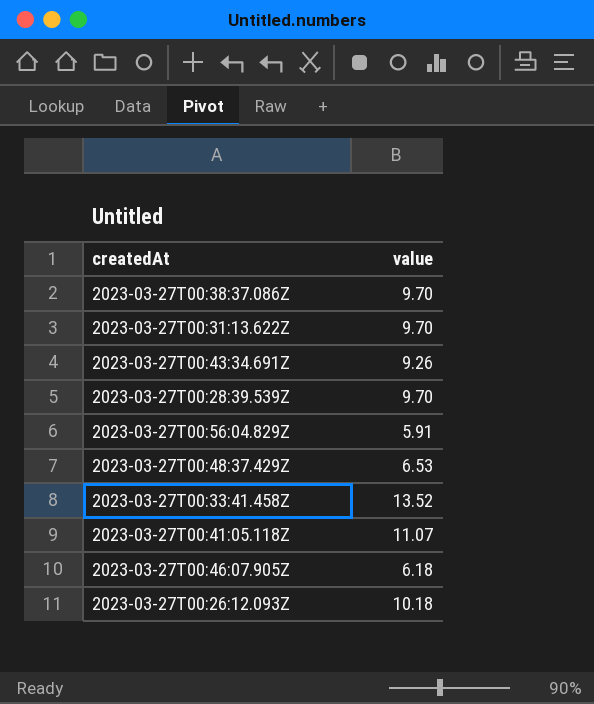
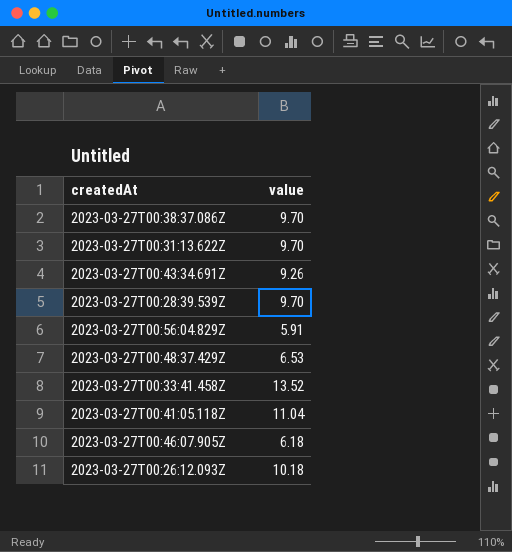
2023-03-27T00:41:05.118Z | value: 11.07 -> 11.04

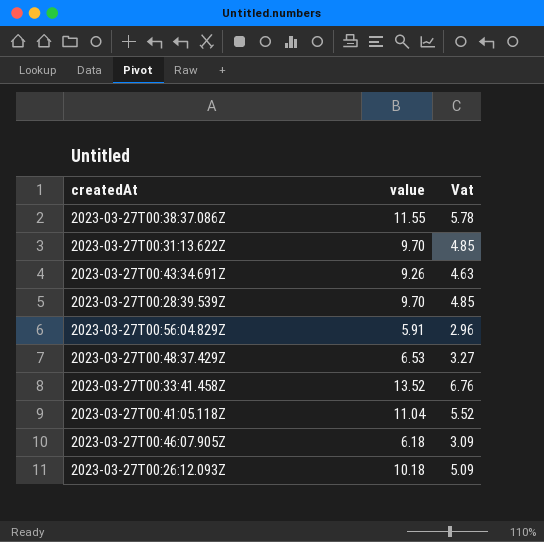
column Vat | formula: none -> [value] * 0.5
2023-03-27T00:38:37.086Z | value: 9.70 -> 11.55

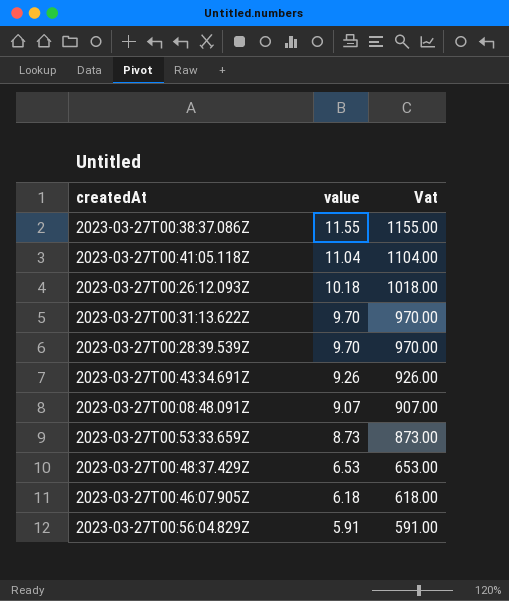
row order: none -> value descending
column Vat | formula: [value] * 0.5 -> [value] * 100
row 2023-03-27T00:33:41.458Z: 13.52 | 6.76 -> none
row 2023-03-27T00:08:48.091Z: none -> 9.07 | 907.00
row 2023-03-27T00:53:33.659Z: none -> 8.73 | 873.00

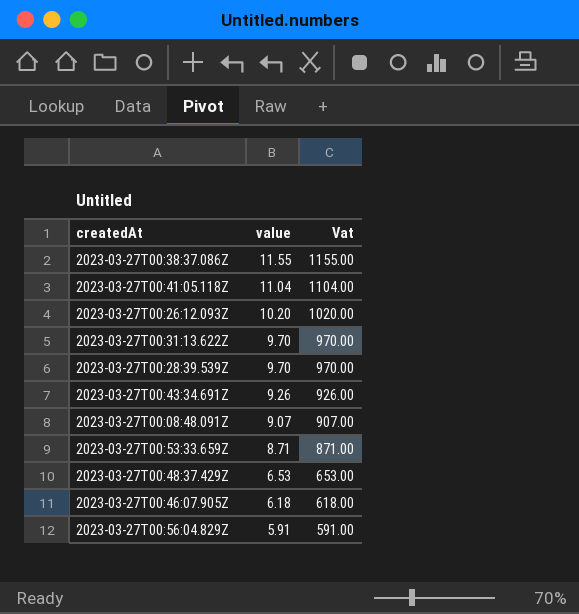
2023-03-27T00:26:12.093Z | value: 10.18 -> 10.20
2023-03-27T00:26:12.093Z | Vat: 1018.00 -> 1020.00
2023-03-27T00:53:33.659Z | value: 8.73 -> 8.71
2023-03-27T00:53:33.659Z | Vat: 873.00 -> 871.00

